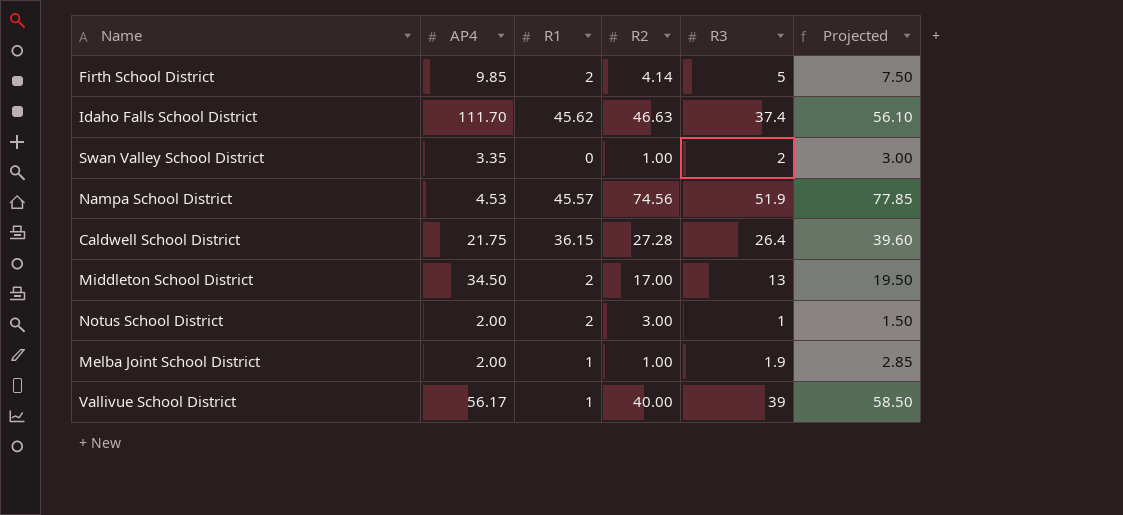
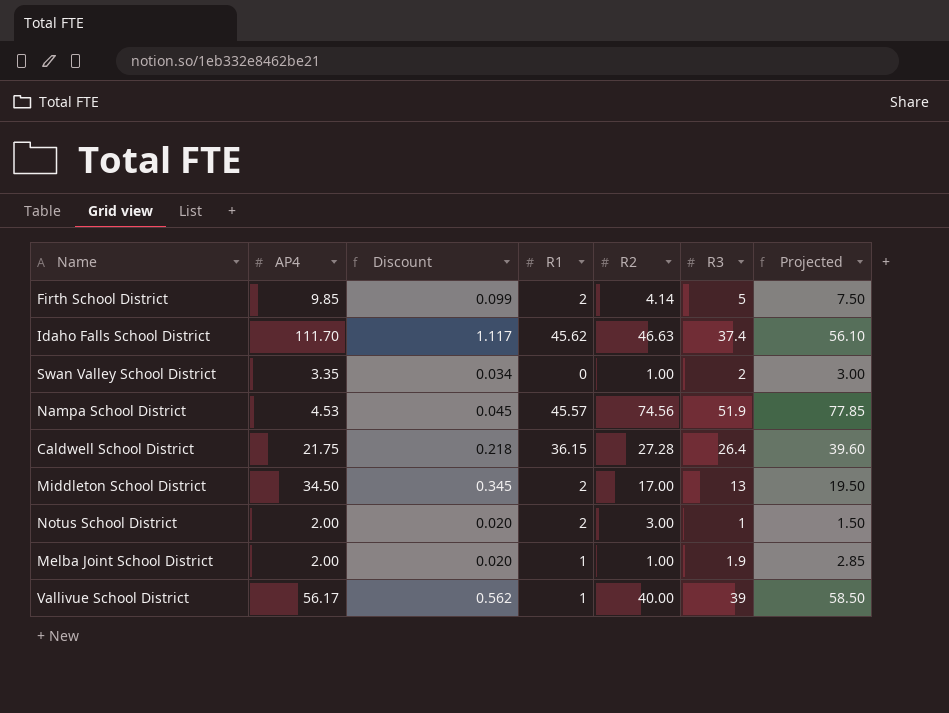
column Discount | formula: none -> [AP4] * 0.01

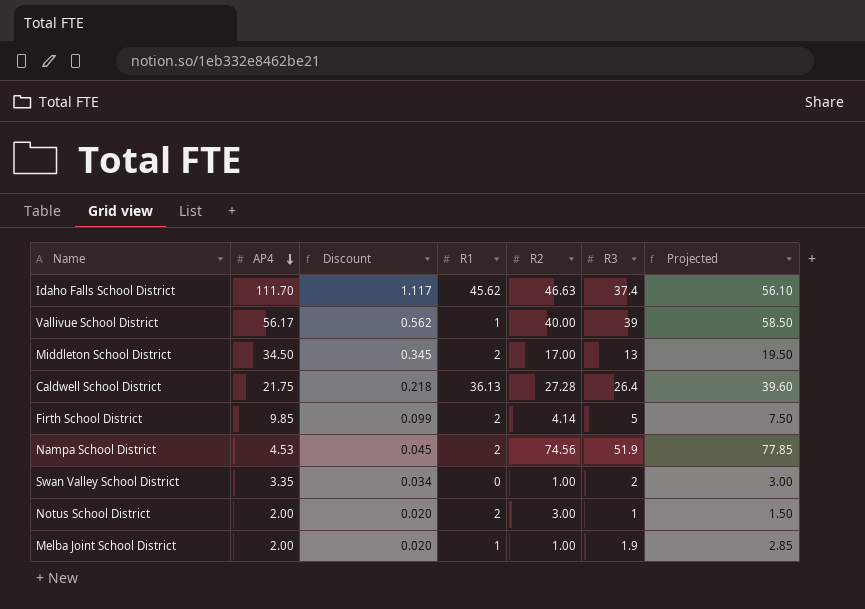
row order: none -> AP4 descending
Caldwell School District | R1: 36.15 -> 36.13
Nampa School District | R1: 45.57 -> 2

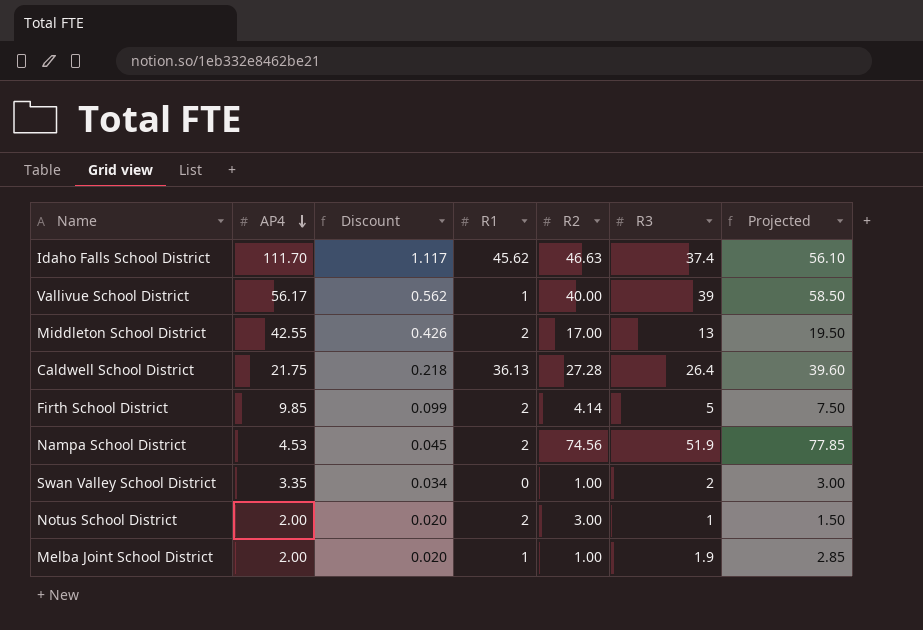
Middleton School District | AP4: 34.50 -> 42.55
Middleton School District | Discount: 0.345 -> 0.426

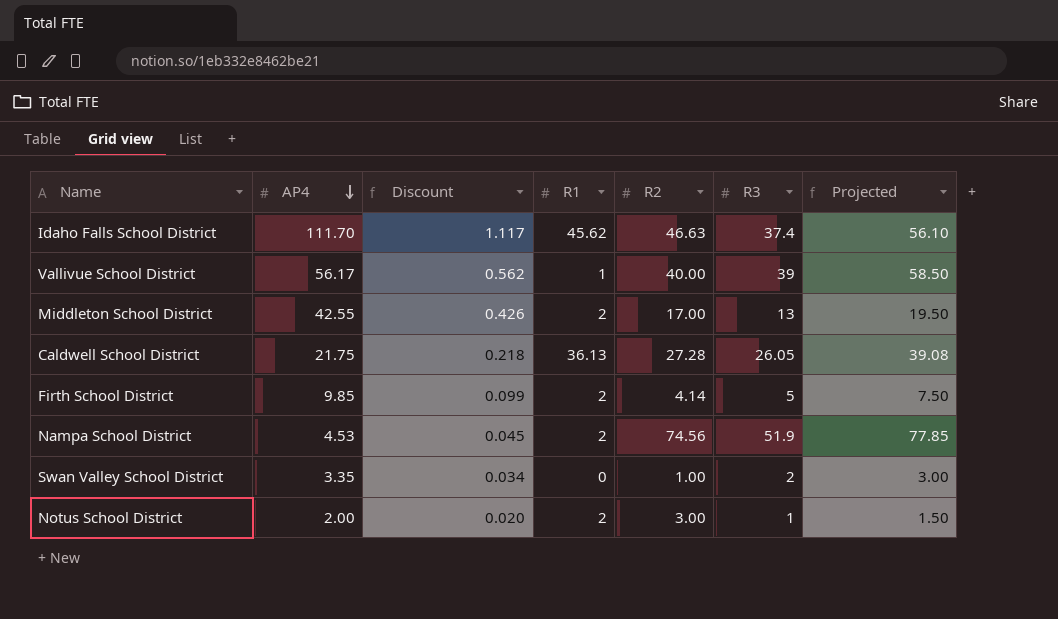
row Melba Joint School District: 2.00 | 0.020 | 1 | 1.00 | 1.9 | 2.85 -> none
Caldwell School District | R3: 26.4 -> 26.05
Caldwell School District | Projected: 39.60 -> 39.08

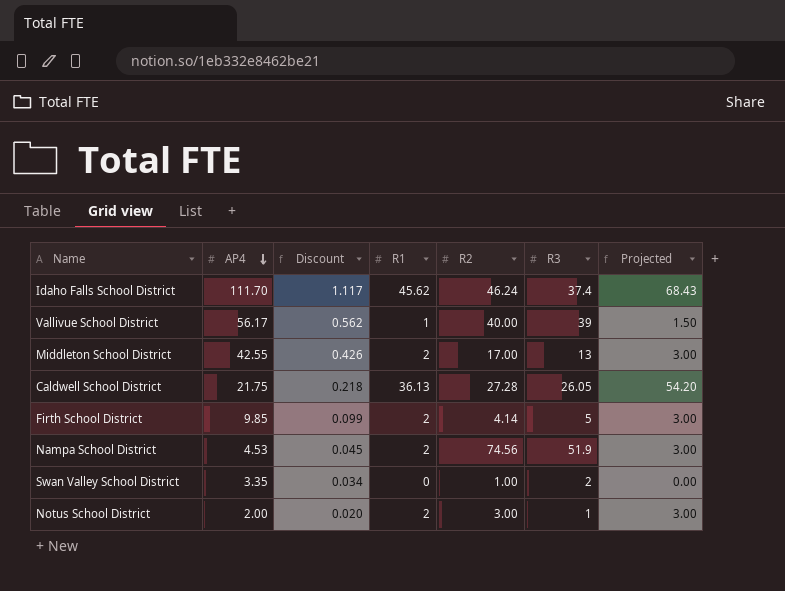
column Projected | formula: [R3] * 1.5 -> [R1] * 1.5
Idaho Falls School District | R2: 46.63 -> 46.24

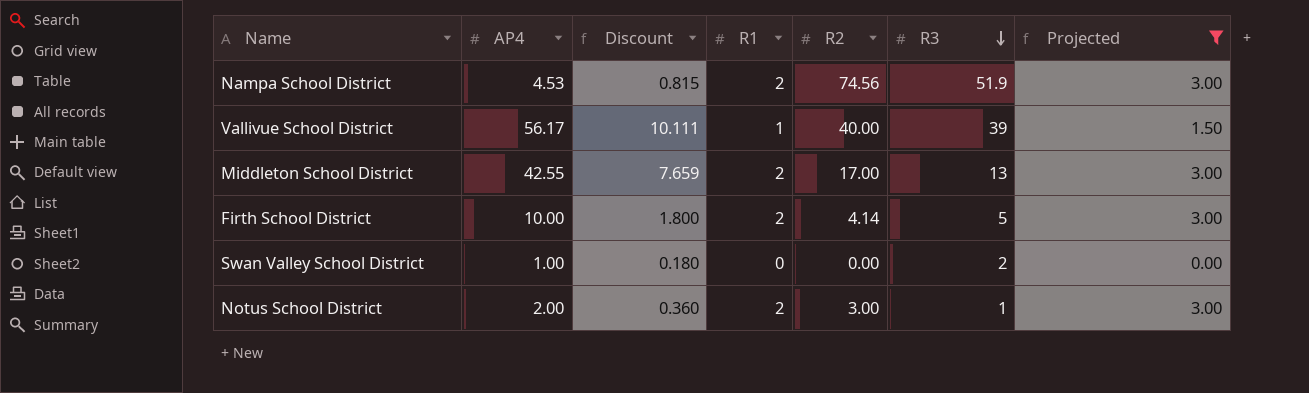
filter: none -> Projected <= 3.00
row order: AP4 descending -> R3 descending
column Discount | formula: [AP4] * 0.01 -> [AP4] * 0.18
Firth School District | AP4: 9.85 -> 10.00
Swan Valley School District | AP4: 3.35 -> 1.00
Swan Valley School District | R2: 1.00 -> 0.00

